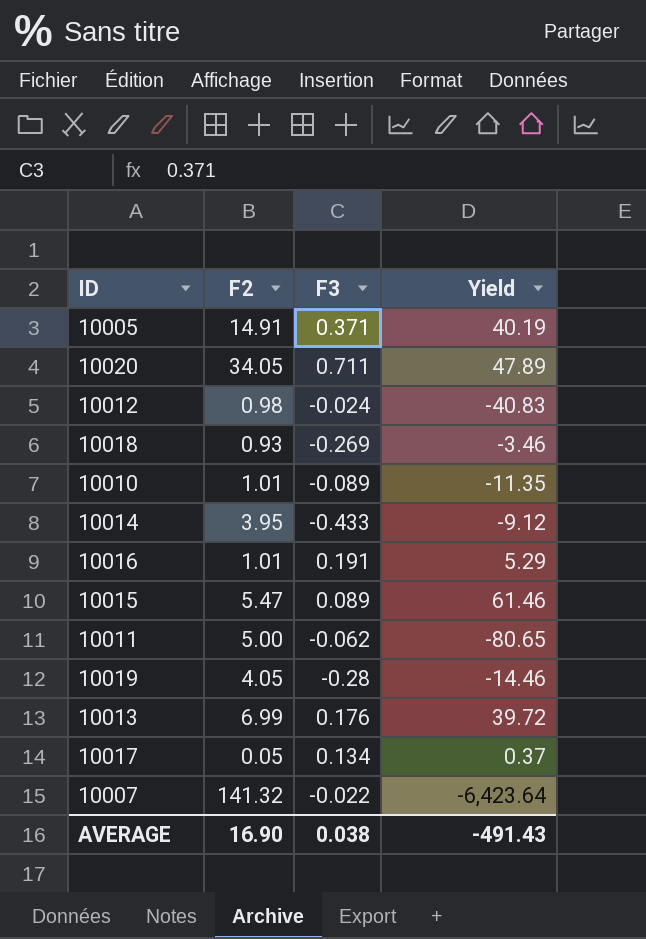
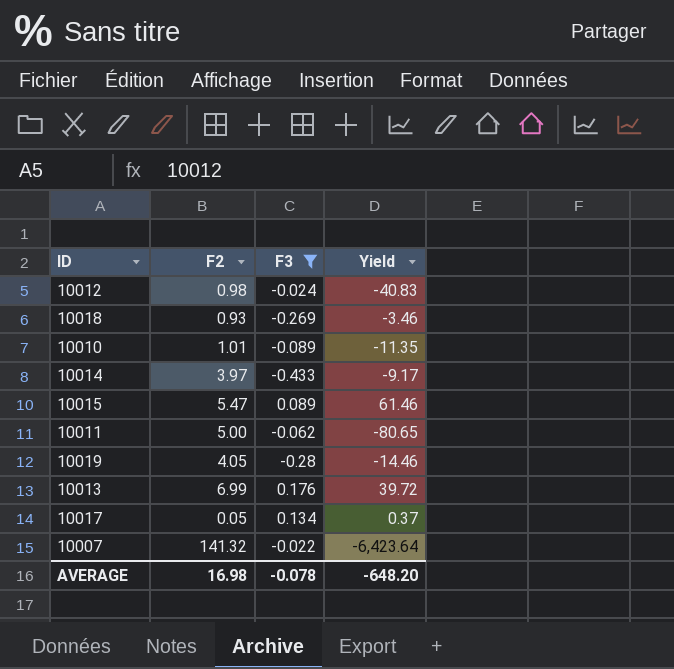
filter: none -> F3 <= 0.176
10014 | F2: 3.95 -> 3.97
10014 | Yield: -9.12 -> -9.17
AVERAGE | F2: 16.90 -> 16.98
AVERAGE | F3: 0.038 -> -0.078
AVERAGE | Yield: -491.43 -> -648.20

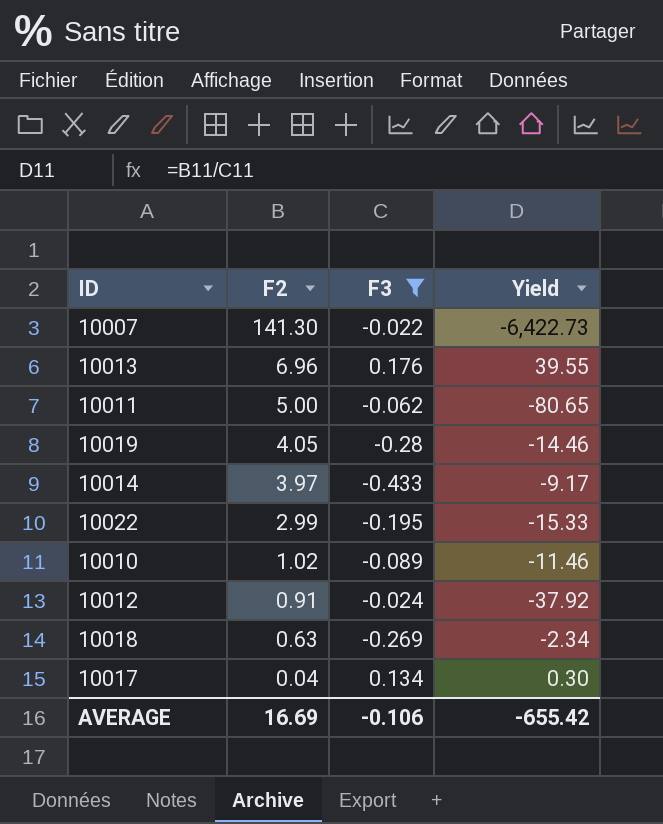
row order: none -> F2 descending
row 10015: 5.47 | 0.089 | 61.46 -> none
10007 | F2: 141.32 -> 141.30
10007 | Yield: -6,423.64 -> -6,422.73
10013 | F2: 6.99 -> 6.96
10013 | Yield: 39.72 -> 39.55
row 10022: none -> 2.99 | -0.195 | -15.33
10010 | F2: 1.01 -> 1.02
10010 | Yield: -11.35 -> -11.46
10012 | F2: 0.98 -> 0.91
10012 | Yield: -40.83 -> -37.92
10018 | F2: 0.93 -> 0.63
10018 | Yield: -3.46 -> -2.34
10017 | F2: 0.05 -> 0.04
10017 | Yield: 0.37 -> 0.30
AVERAGE | F2: 16.98 -> 16.69
AVERAGE | F3: -0.078 -> -0.106
AVERAGE | Yield: -648.20 -> -655.42

